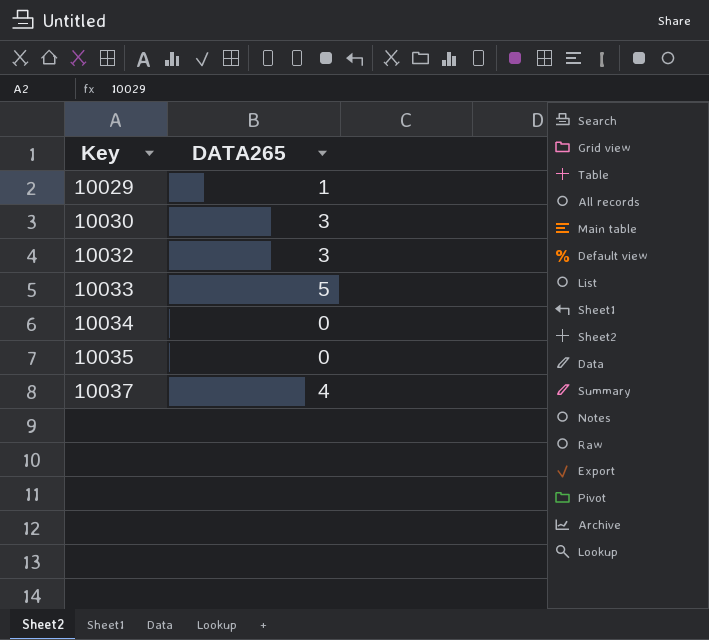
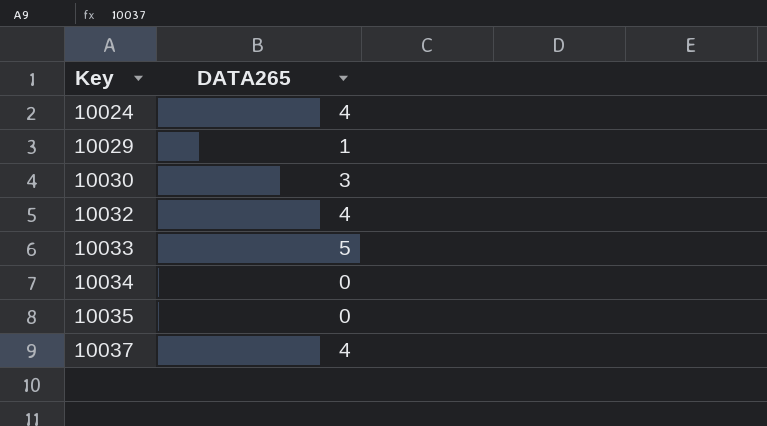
row 10024: none -> 4
10032 | DATA265: 3 -> 4

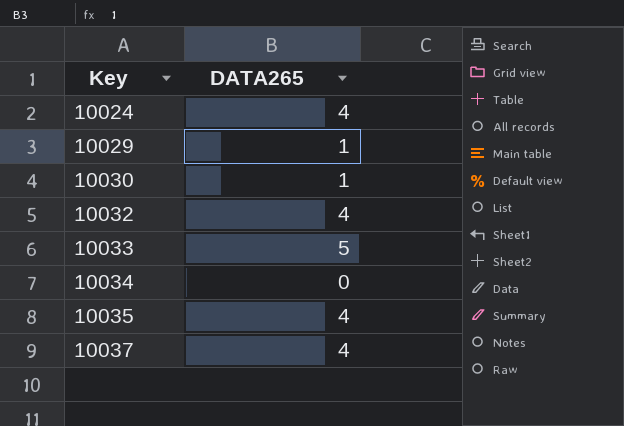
10030 | DATA265: 3 -> 1
10035 | DATA265: 0 -> 4

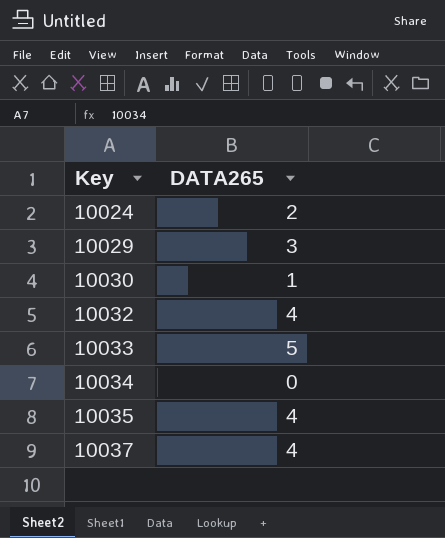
10024 | DATA265: 4 -> 2
10029 | DATA265: 1 -> 3

